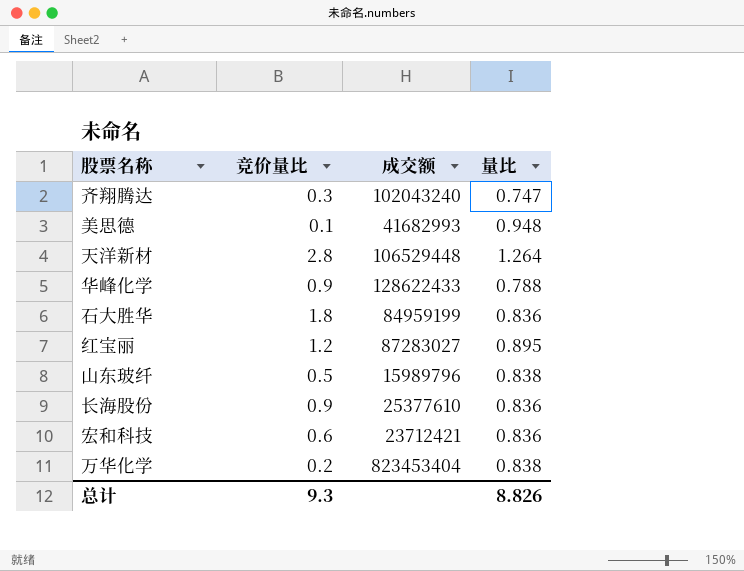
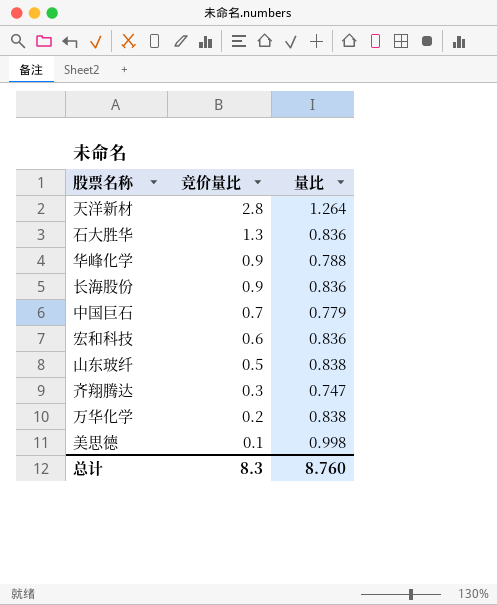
row order: none -> 竞价量比 descending
column 成交额 | position: 3 -> none
row 红宝丽: 1.2 | 87283027 | 0.895 -> none
石大胜华 | 竞价量比: 1.8 -> 1.3
row 中国巨石: none -> 0.7 | 0.779
美思德 | 量比: 0.948 -> 0.998
总计 | 竞价量比: 9.3 -> 8.3
总计 | 量比: 8.826 -> 8.760

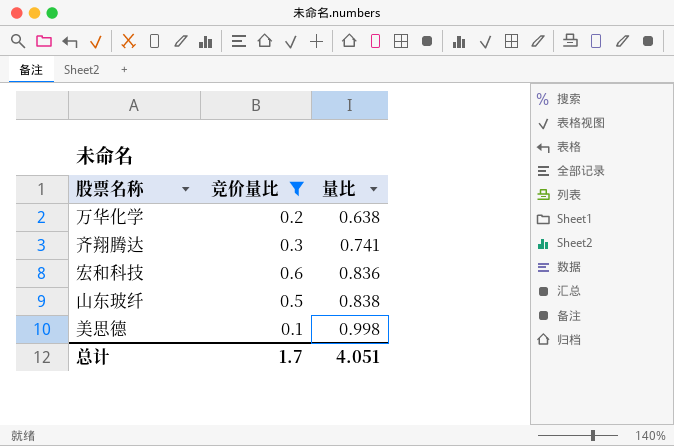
filter: none -> 竞价量比 <= 0.6
row order: 竞价量比 descending -> 量比 ascending
万华化学 | 量比: 0.838 -> 0.638
齐翔腾达 | 量比: 0.747 -> 0.741
总计 | 竞价量比: 8.3 -> 1.7
总计 | 量比: 8.760 -> 4.051

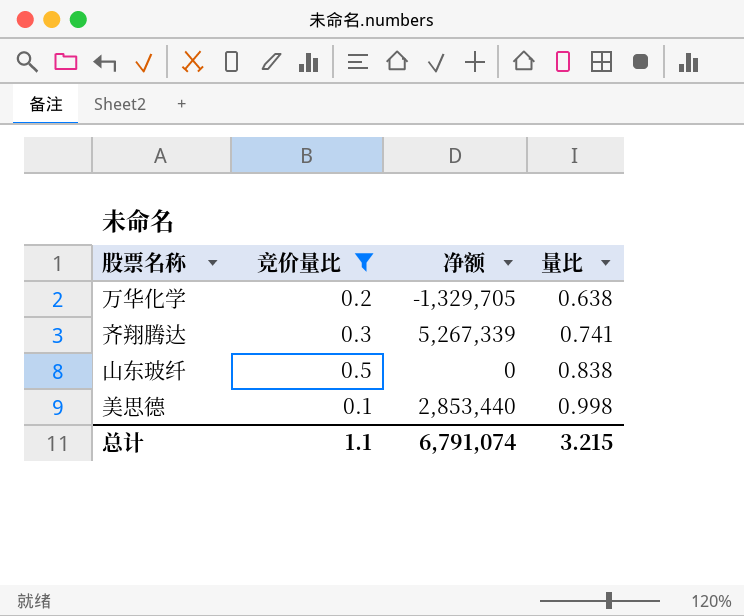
column 净额 | position: none -> 3
row 宏和科技: 0.6 | 0.836 -> none
总计 | 竞价量比: 1.7 -> 1.1
总计 | 量比: 4.051 -> 3.215

